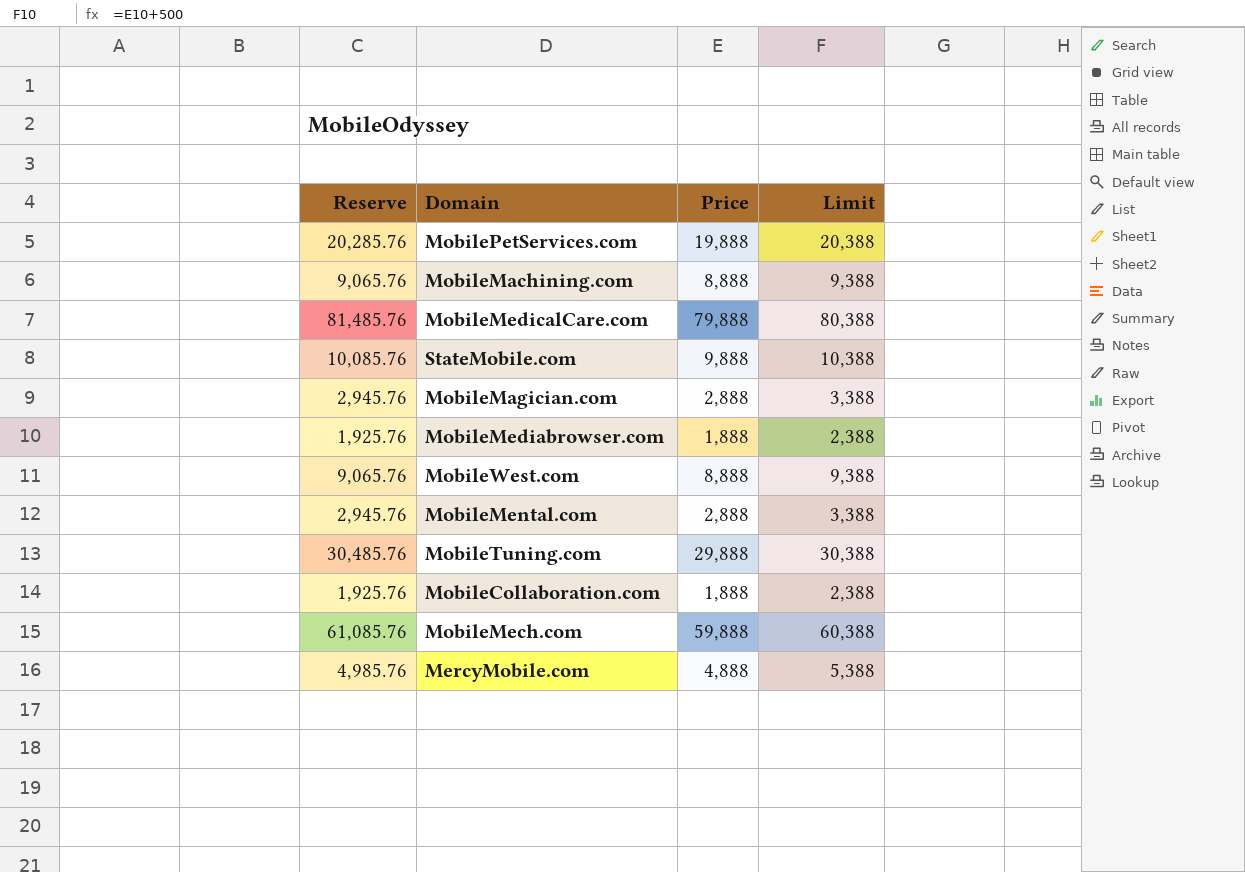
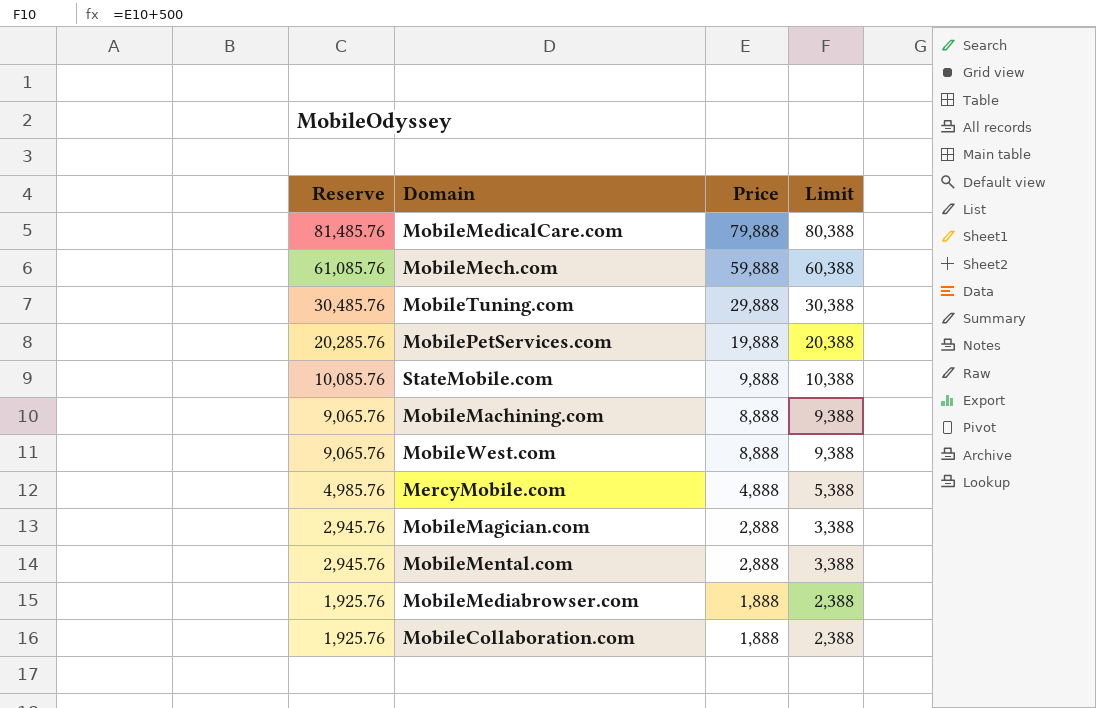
row order: none -> Reserve descending

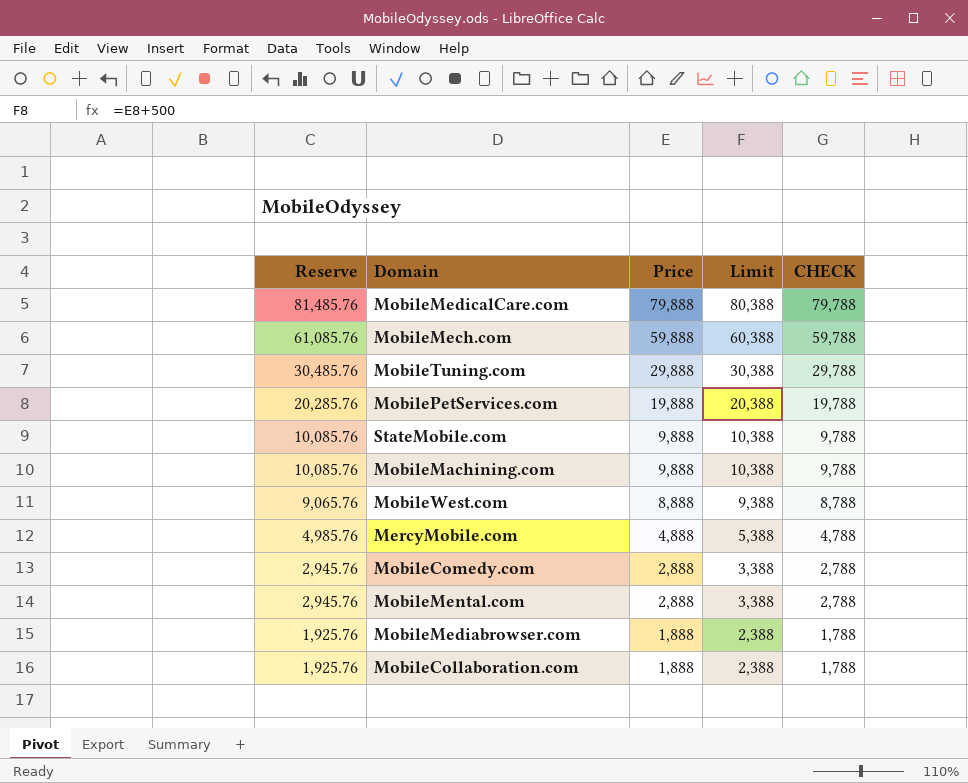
column CHECK | formula: none -> [Price] - 100
row MobileMagician.com: 2,945.76 | 2,888 | 3,388 -> none
MobileMachining.com | Reserve: 9,065.76 -> 10,085.76
MobileMachining.com | Price: 8,888 -> 9,888
MobileMachining.com | Limit: 9,388 -> 10,388
row MobileComedy.com: none -> 2,945.76 | 2,888 | 3,388 | 2,788

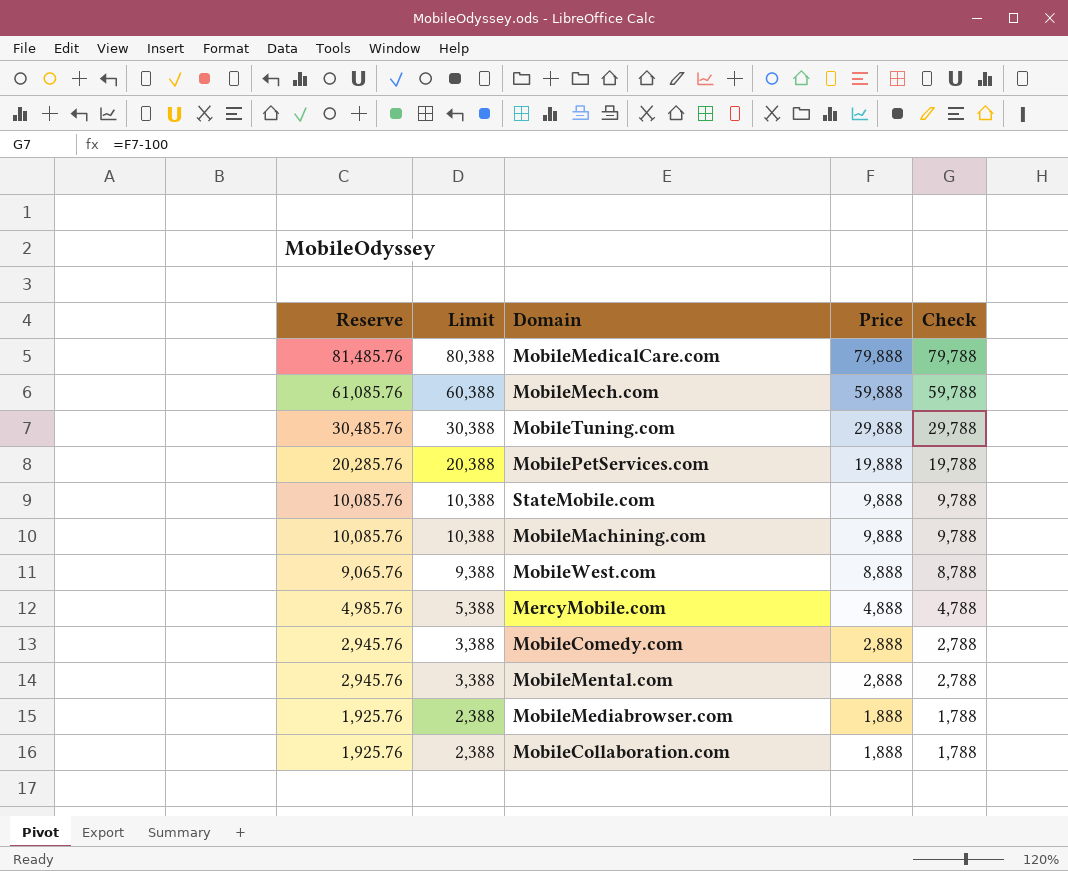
column Limit | position: 4 -> 2
column name: CHECK -> Check

